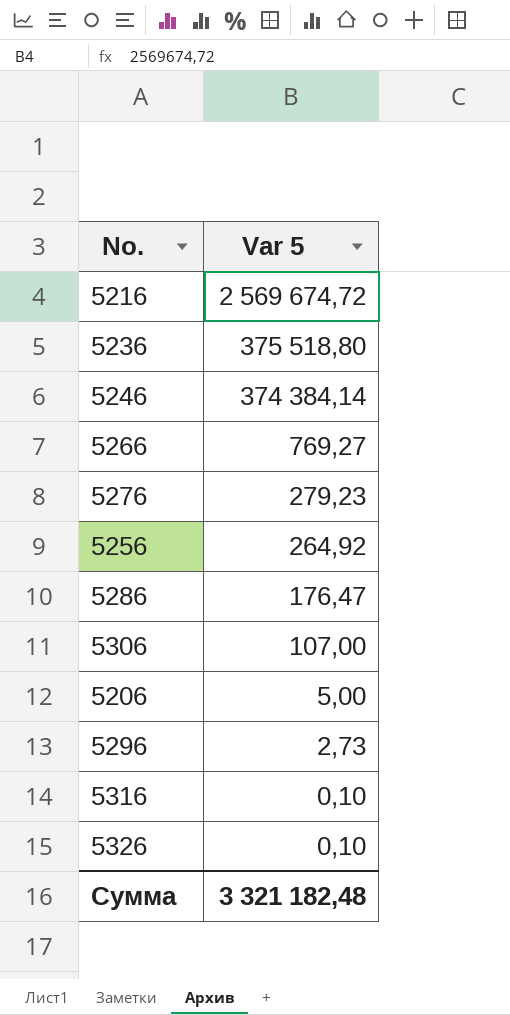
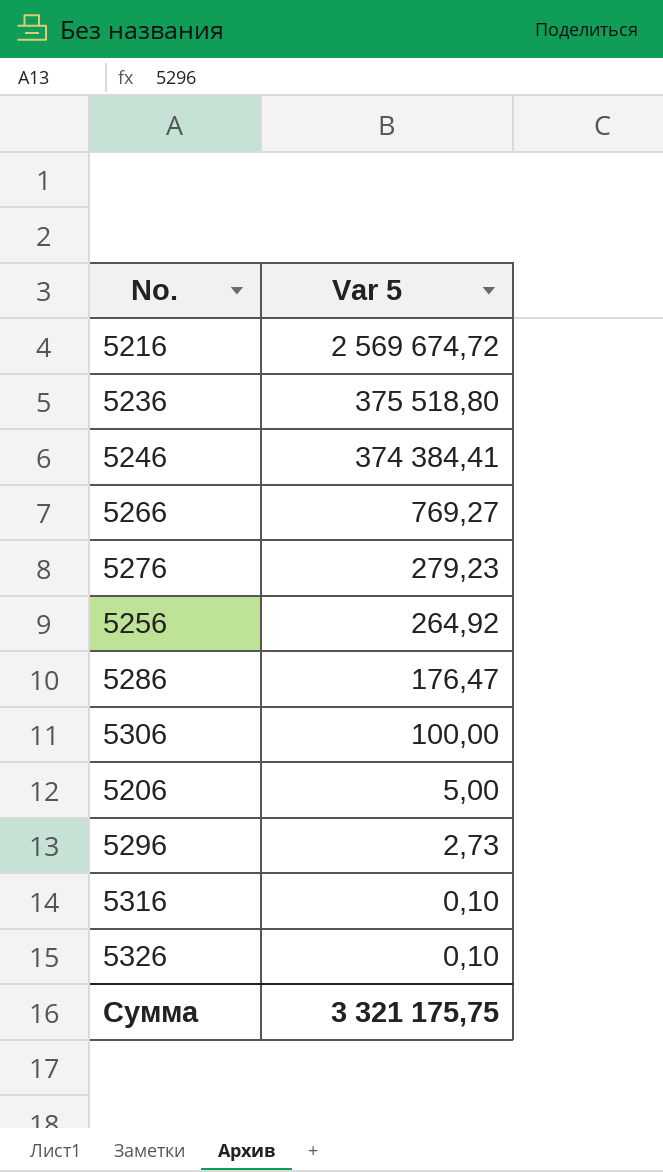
5246 | Var 5: 374 384,14 -> 374 384,41
5306 | Var 5: 107,00 -> 100,00
Сумма | Var 5: 3 321 182,48 -> 3 321 175,75

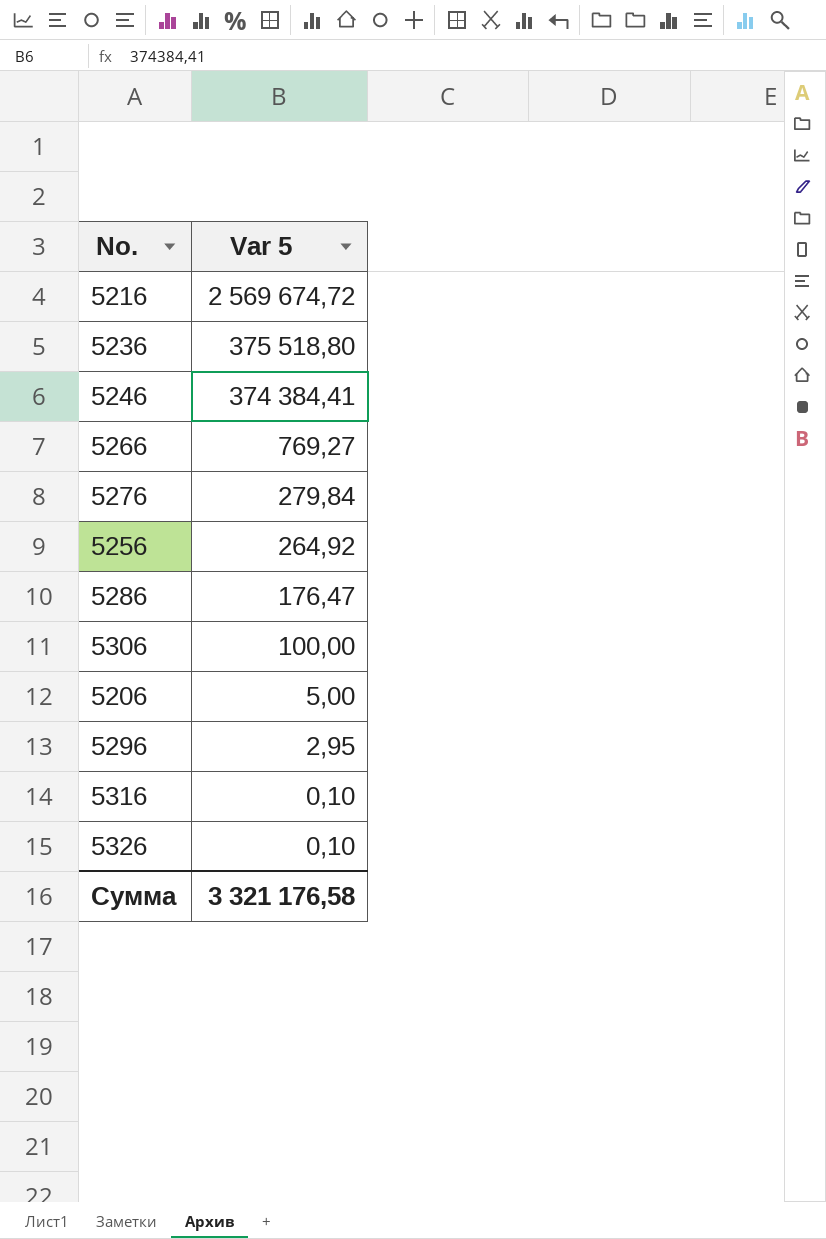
5276 | Var 5: 279,23 -> 279,84
5296 | Var 5: 2,73 -> 2,95
Сумма | Var 5: 3 321 175,75 -> 3 321 176,58

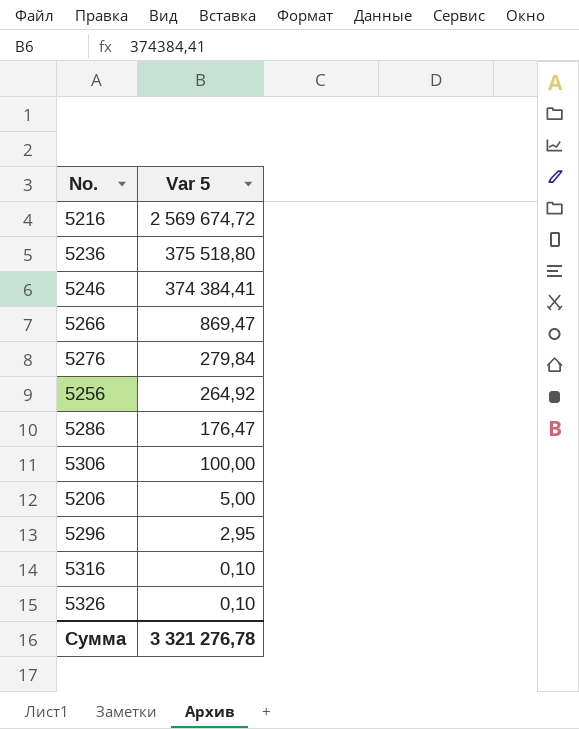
5266 | Var 5: 769,27 -> 869,47
Сумма | Var 5: 3 321 176,58 -> 3 321 276,78

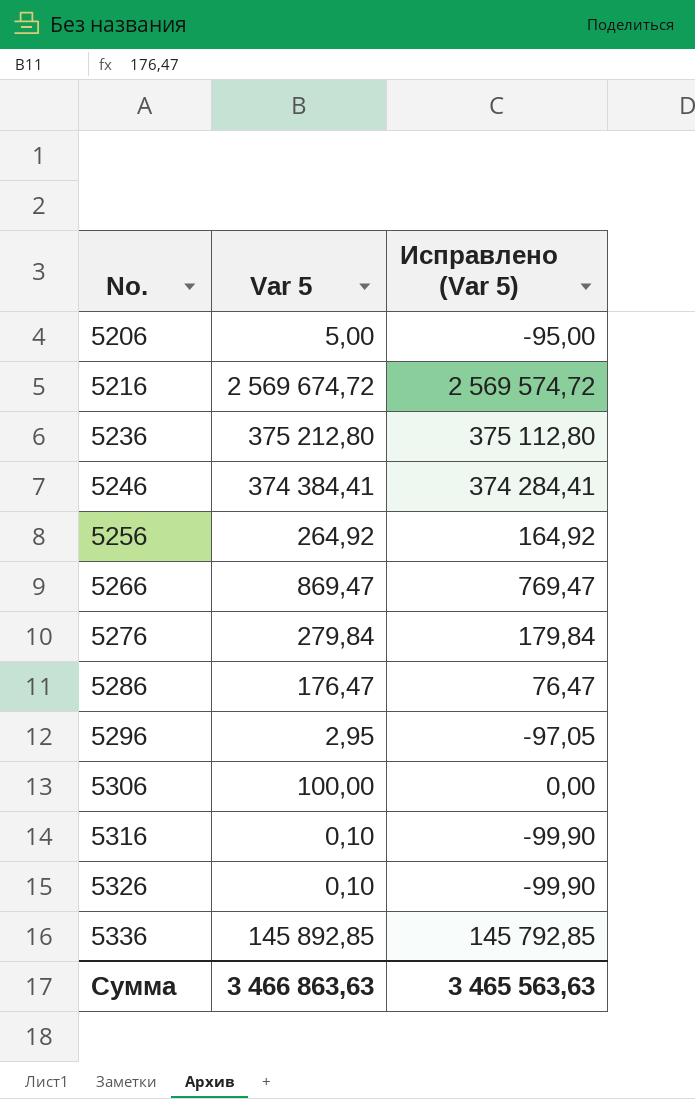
row order: Var 5 descending -> No. ascending
column Исправлено (Var 5) | formula: none -> [Var 5] - 100
5236 | Var 5: 375 518,80 -> 375 212,80
row 5336: none -> 145 892,85 | 145 792,85
Сумма | Var 5: 3 321 276,78 -> 3 466 863,63

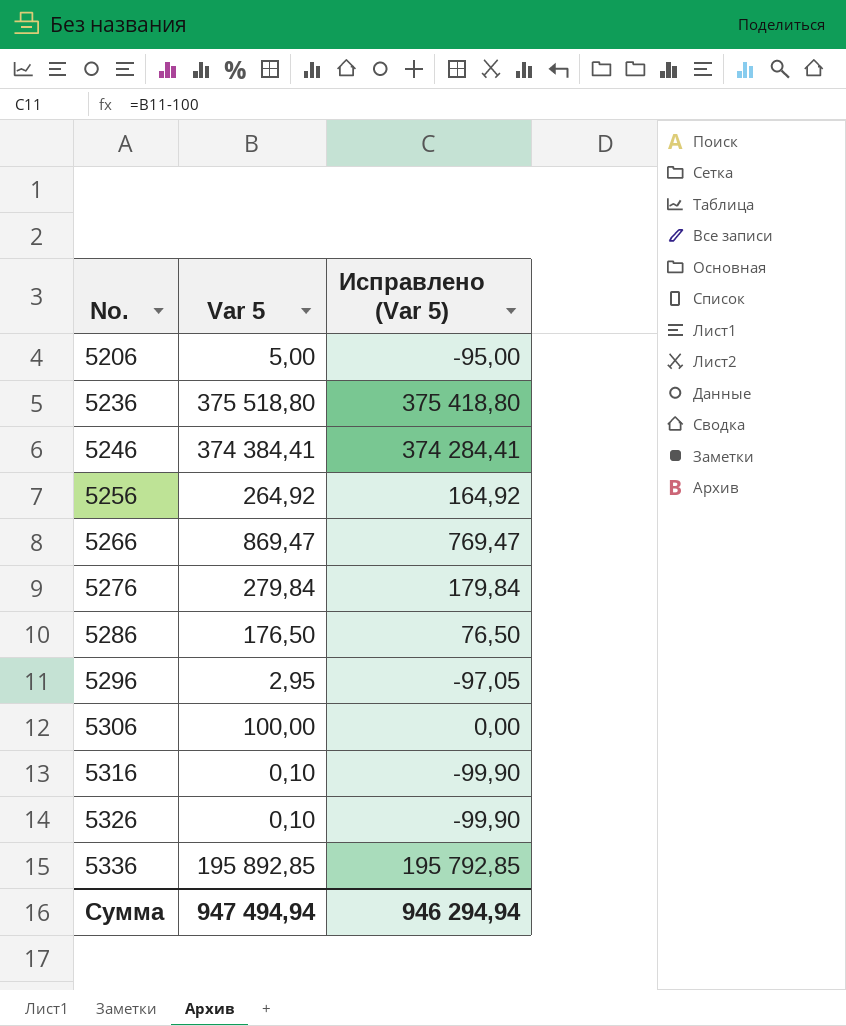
row 5216: 2 569 674,72 | 2 569 574,72 -> none
5236 | Var 5: 375 212,80 -> 375 518,80
5236 | Исправлено (Var 5): 375 112,80 -> 375 418,80
5286 | Var 5: 176,47 -> 176,50
5286 | Исправлено (Var 5): 76,47 -> 76,50
5336 | Var 5: 145 892,85 -> 195 892,85
5336 | Исправлено (Var 5): 145 792,85 -> 195 792,85
Сумма | Var 5: 3 466 863,63 -> 947 494,94
Сумма | Исправлено (Var 5): 3 465 563,63 -> 946 294,94

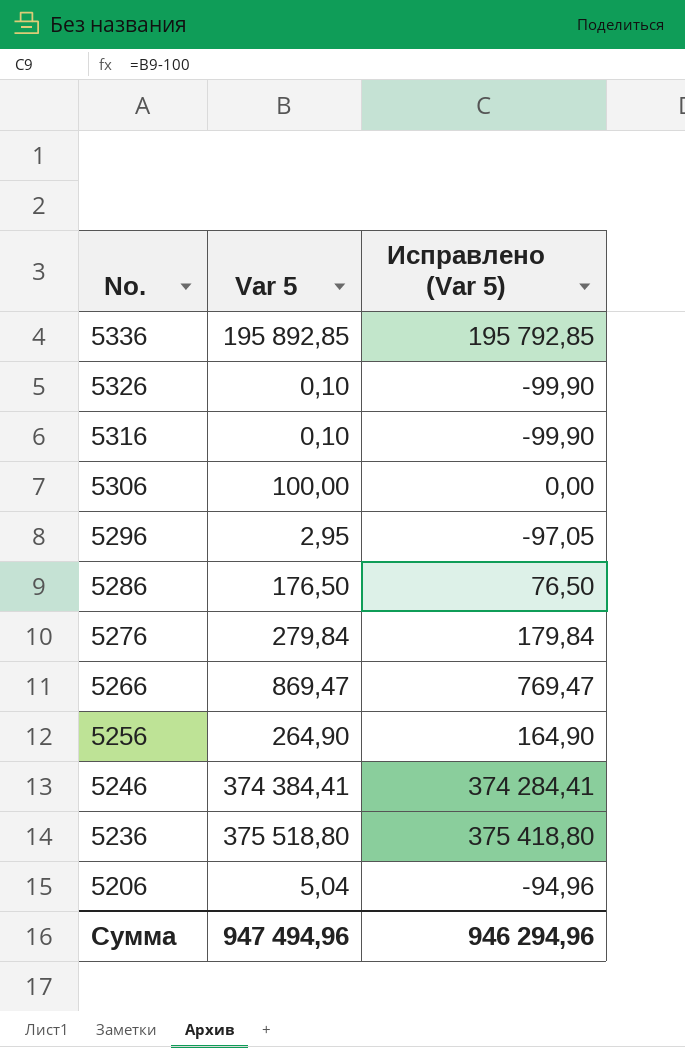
row order: No. ascending -> No. descending
5256 | Var 5: 264,92 -> 264,90
5256 | Исправлено (Var 5): 164,92 -> 164,90
5206 | Var 5: 5,00 -> 5,04
5206 | Исправлено (Var 5): -95,00 -> -94,96
Сумма | Var 5: 947 494,94 -> 947 494,96
Сумма | Исправлено (Var 5): 946 294,94 -> 946 294,96

